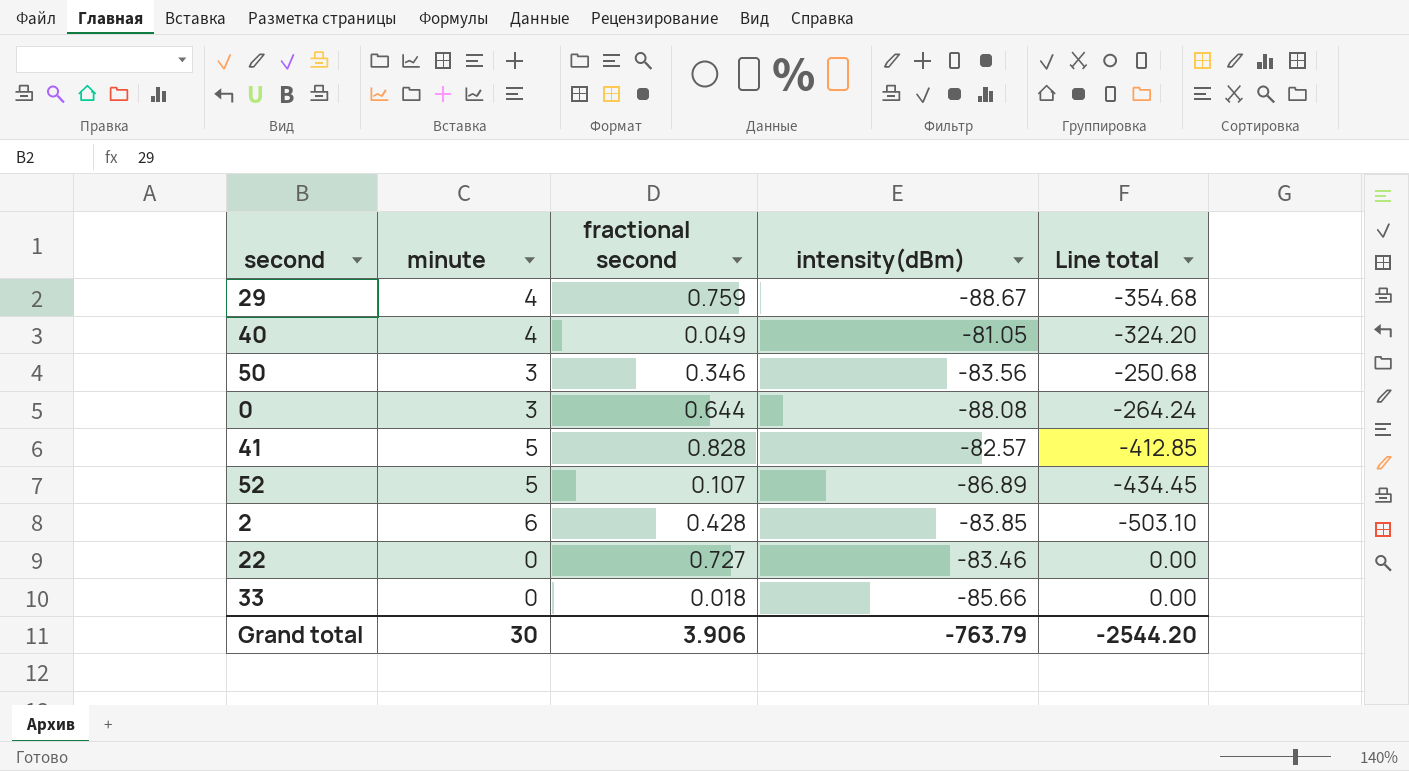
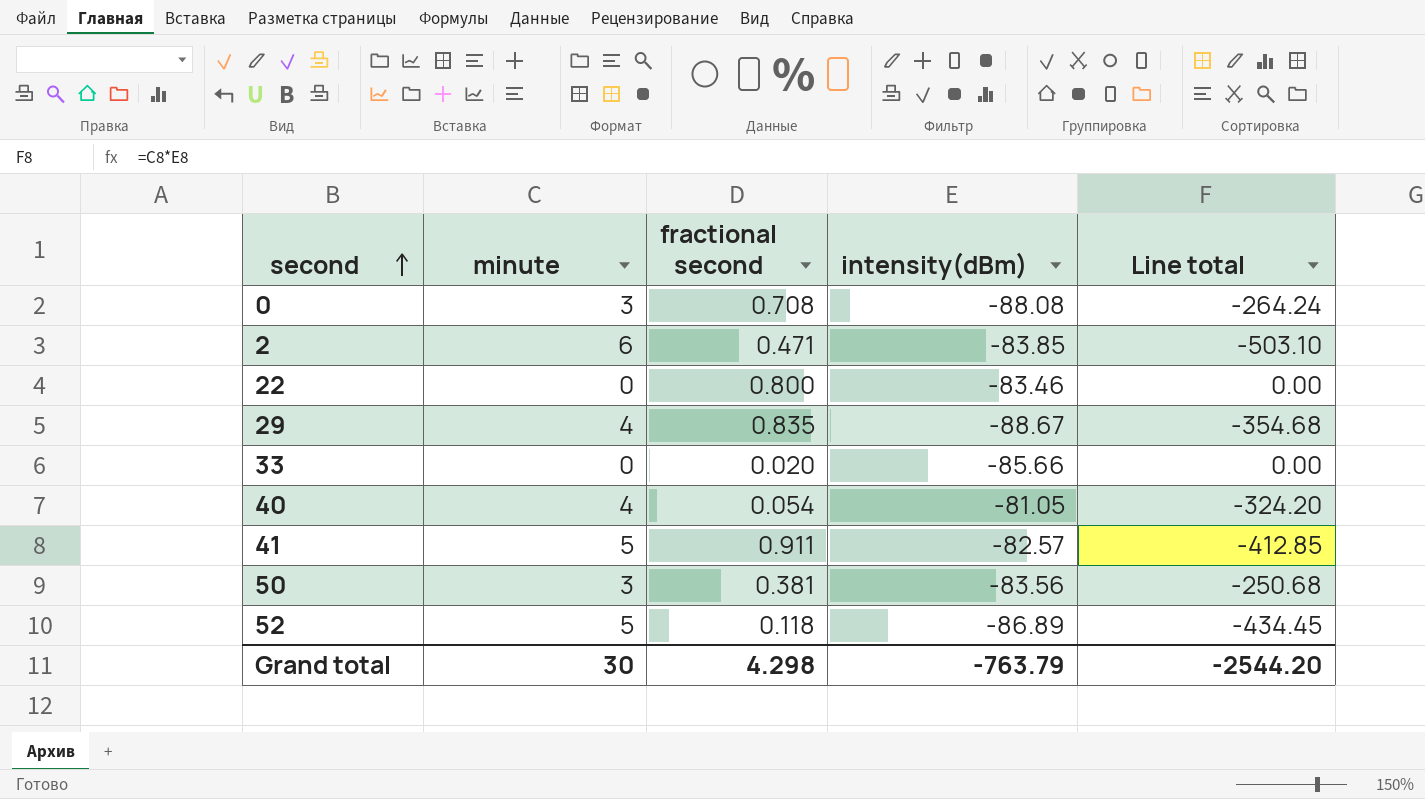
row order: none -> second ascending
0 | fractional second: 0.644 -> 0.708
2 | fractional second: 0.428 -> 0.471
22 | fractional second: 0.727 -> 0.800
29 | fractional second: 0.759 -> 0.835
33 | fractional second: 0.018 -> 0.020
40 | fractional second: 0.049 -> 0.054
41 | fractional second: 0.828 -> 0.911
50 | fractional second: 0.346 -> 0.381
52 | fractional second: 0.107 -> 0.118
Grand total | fractional second: 3.906 -> 4.298

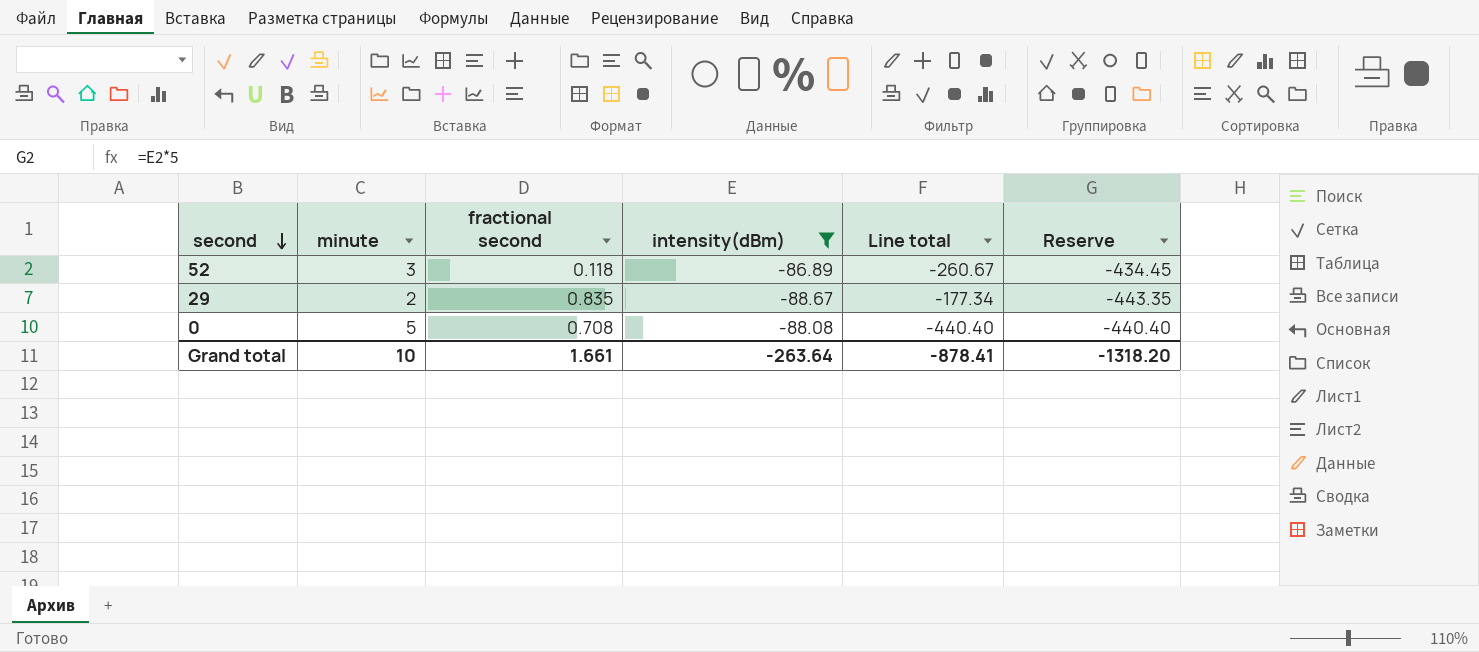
filter: none -> intensity(dBm) <= -86.89
row order: second ascending -> second descending
column Reserve | formula: none -> [intensity(dBm)] * 5
52 | minute: 5 -> 3
52 | Line total: -434.45 -> -260.67
29 | minute: 4 -> 2
29 | Line total: -354.68 -> -177.34
0 | minute: 3 -> 5
0 | Line total: -264.24 -> -440.40
Grand total | minute: 30 -> 10
Grand total | fractional second: 4.298 -> 1.661
Grand total | intensity(dBm): -763.79 -> -263.64
Grand total | Line total: -2544.20 -> -878.41

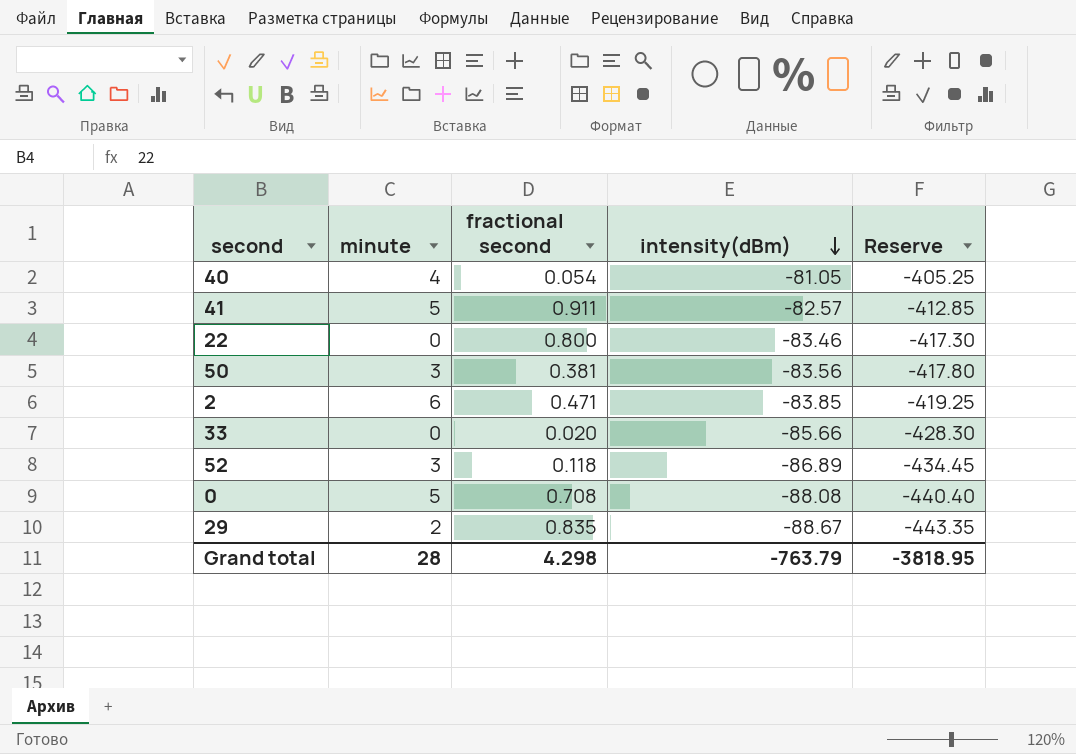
filter: intensity(dBm) <= -86.89 -> none
row order: second descending -> intensity(dBm) descending
column Line total | formula: [minute] * [intensity(dBm)] -> none
Grand total | minute: 10 -> 28
Grand total | fractional second: 1.661 -> 4.298
Grand total | intensity(dBm): -263.64 -> -763.79
Grand total | Reserve: -1318.20 -> -3818.95

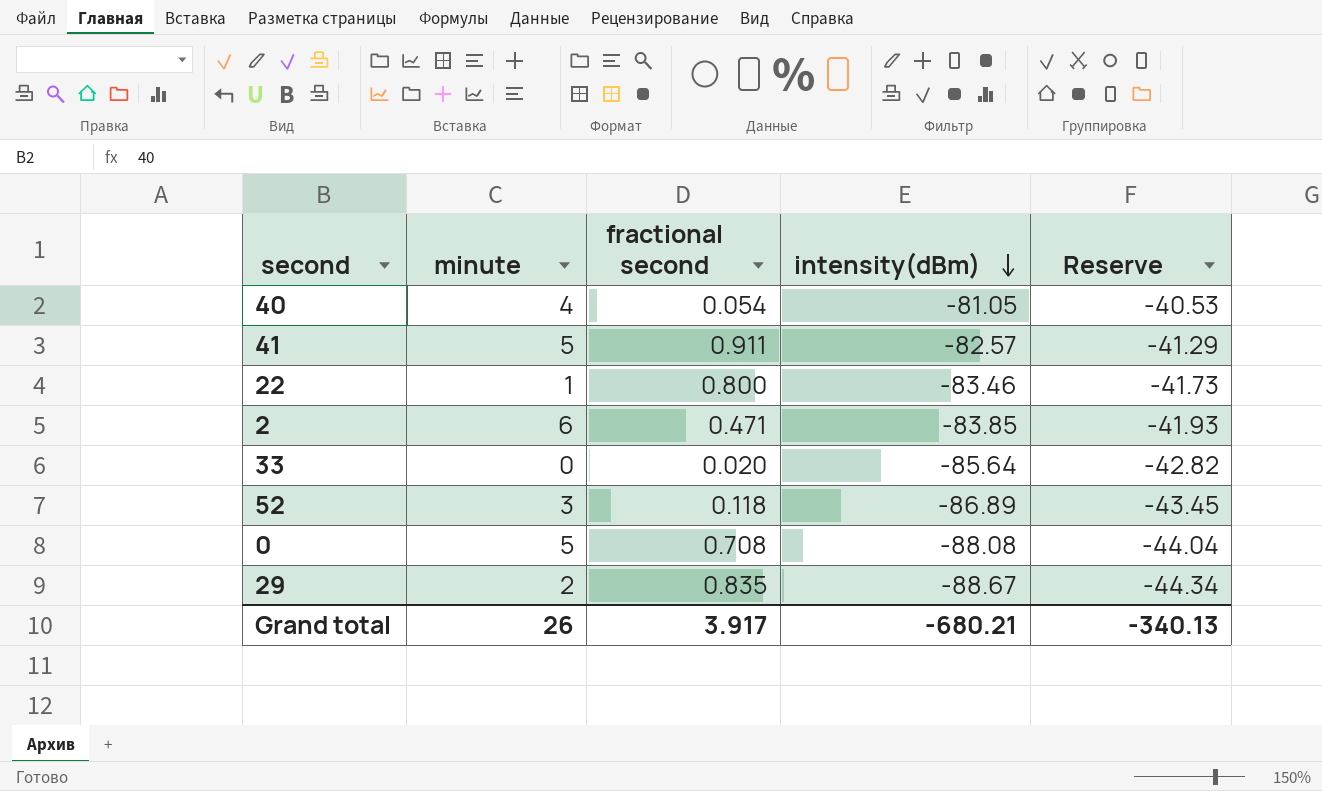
column Reserve | formula: [intensity(dBm)] * 5 -> [intensity(dBm)] * 0.5
row 50: 3 | 0.381 | -83.56 | -417.80 -> none
22 | minute: 0 -> 1
33 | intensity(dBm): -85.66 -> -85.64
Grand total | minute: 28 -> 26
Grand total | fractional second: 4.298 -> 3.917
Grand total | intensity(dBm): -763.79 -> -680.21
Grand total | Reserve: -3818.95 -> -340.13

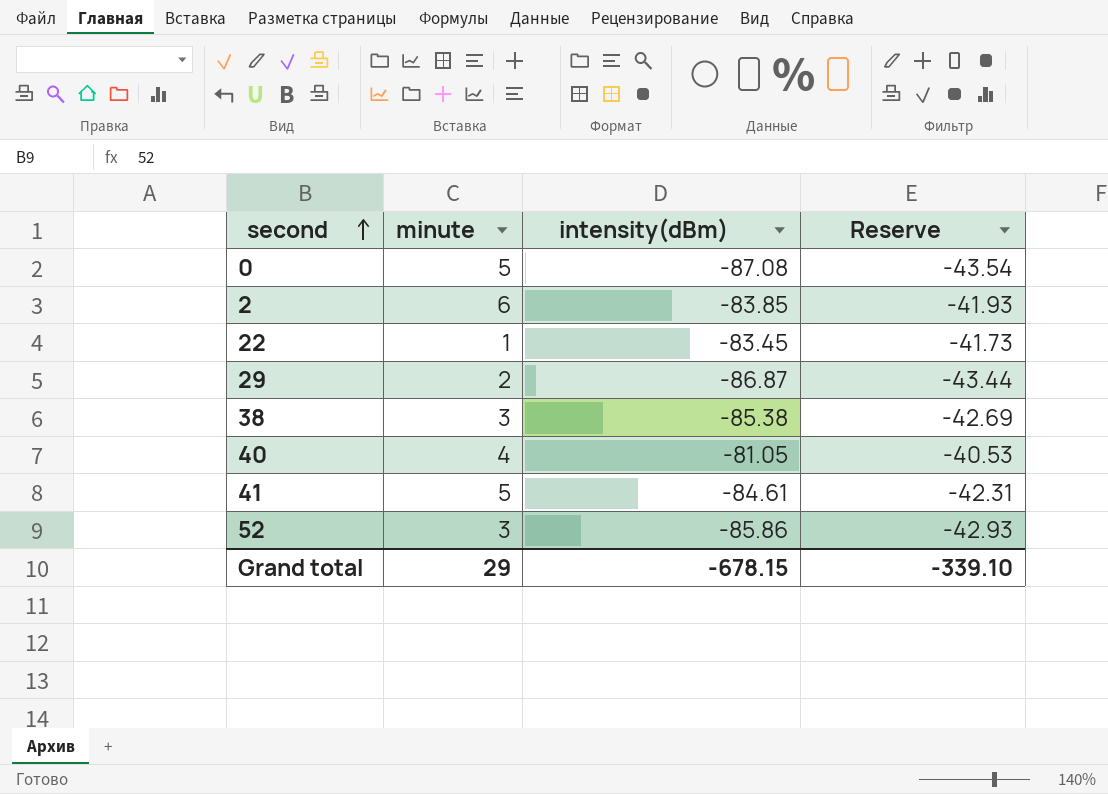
row order: intensity(dBm) descending -> second ascending
column fractional second | position: 3 -> none
row 33: 0 | 0.020 | -85.64 | -42.82 -> none
0 | intensity(dBm): -88.08 -> -87.08
0 | Reserve: -44.04 -> -43.54
22 | intensity(dBm): -83.46 -> -83.45
29 | intensity(dBm): -88.67 -> -86.87
29 | Reserve: -44.34 -> -43.44
row 38: none -> 3 | -85.38 | -42.69
41 | intensity(dBm): -82.57 -> -84.61
41 | Reserve: -41.29 -> -42.31
52 | intensity(dBm): -86.89 -> -85.86
52 | Reserve: -43.45 -> -42.93
Grand total | minute: 26 -> 29
Grand total | intensity(dBm): -680.21 -> -678.15
Grand total | Reserve: -340.13 -> -339.10

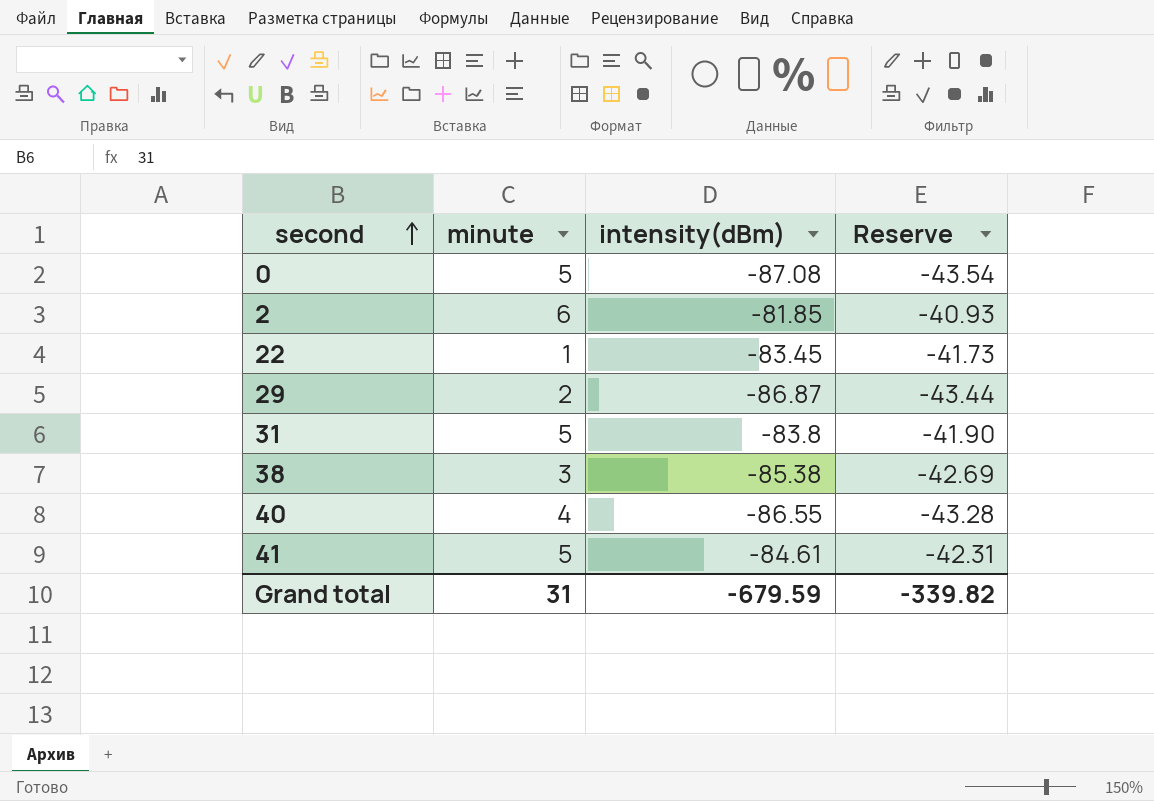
row 52: 3 | -85.86 | -42.93 -> none
2 | intensity(dBm): -83.85 -> -81.85
2 | Reserve: -41.93 -> -40.93
row 31: none -> 5 | -83.8 | -41.90
40 | intensity(dBm): -81.05 -> -86.55
40 | Reserve: -40.53 -> -43.28
Grand total | minute: 29 -> 31
Grand total | intensity(dBm): -678.15 -> -679.59
Grand total | Reserve: -339.10 -> -339.82

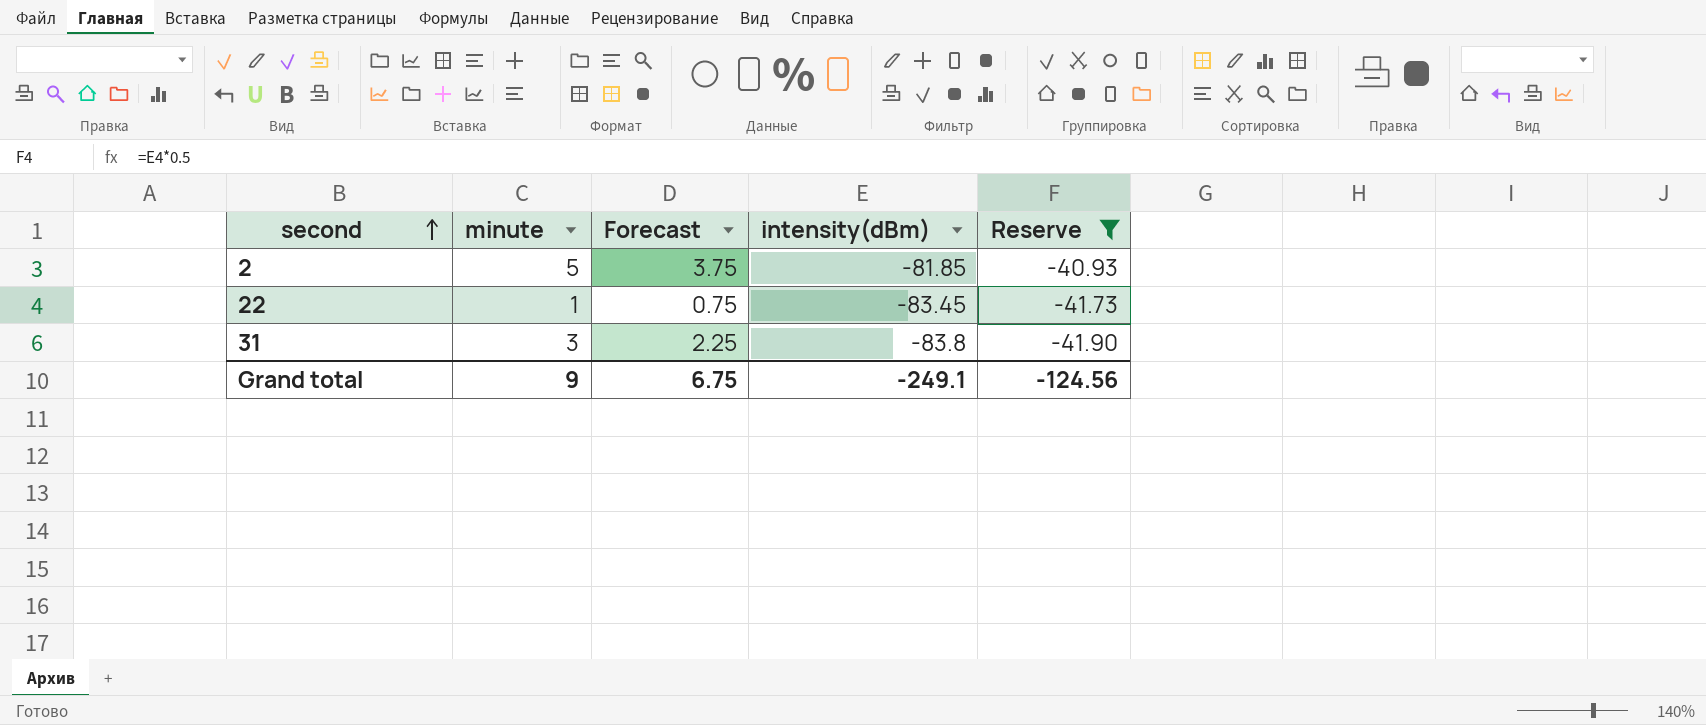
filter: none -> Reserve >= -41.90
column Forecast | formula: none -> [minute] * 0.75
2 | minute: 6 -> 5
31 | minute: 5 -> 3
Grand total | minute: 31 -> 9
Grand total | intensity(dBm): -679.59 -> -249.1
Grand total | Reserve: -339.82 -> -124.56

